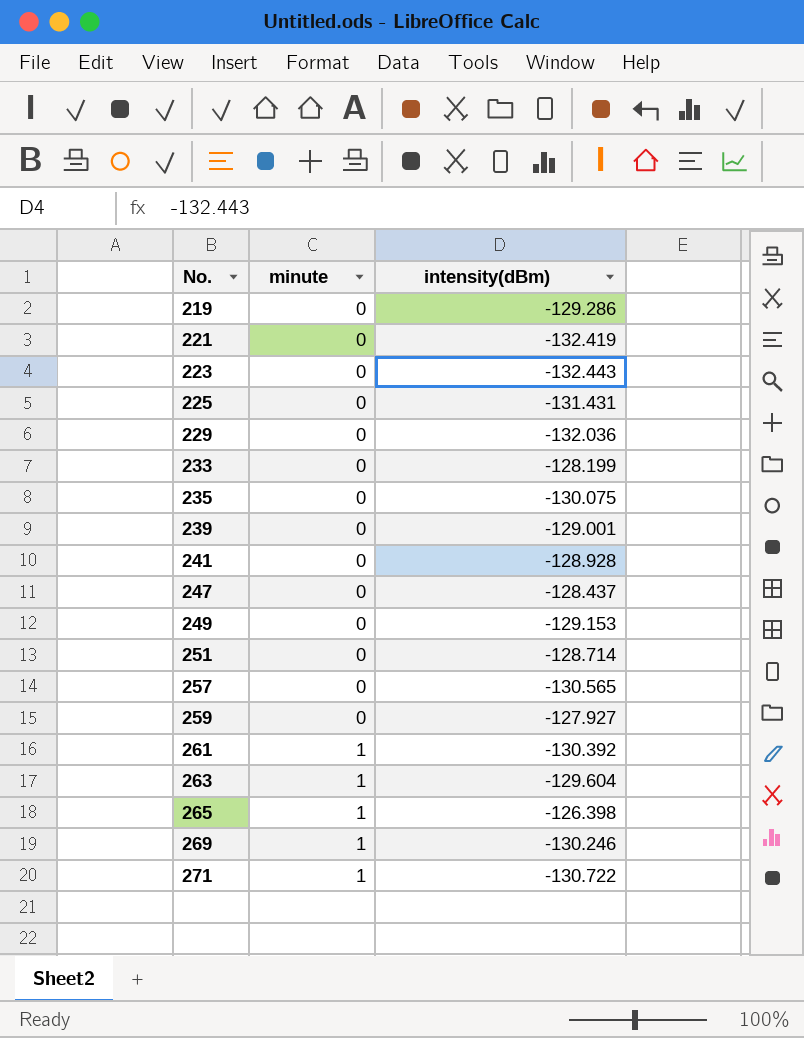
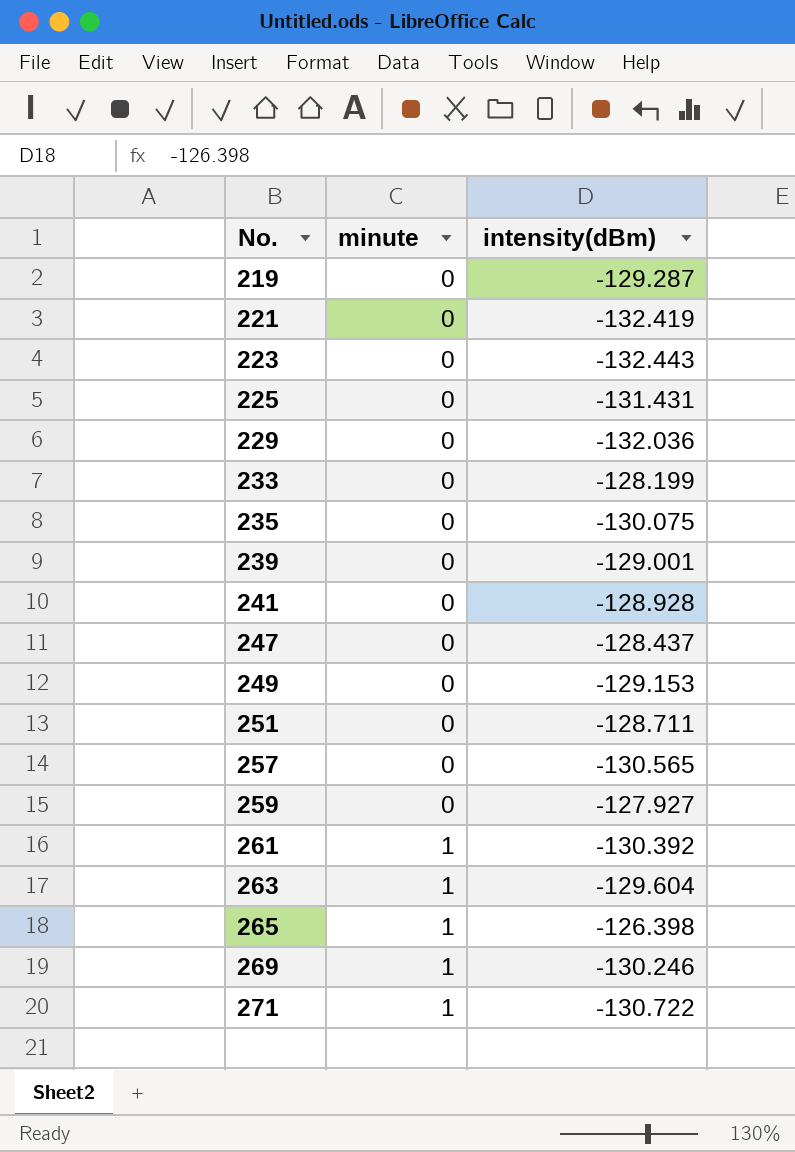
219 | intensity(dBm): -129.286 -> -129.287
251 | intensity(dBm): -128.714 -> -128.711

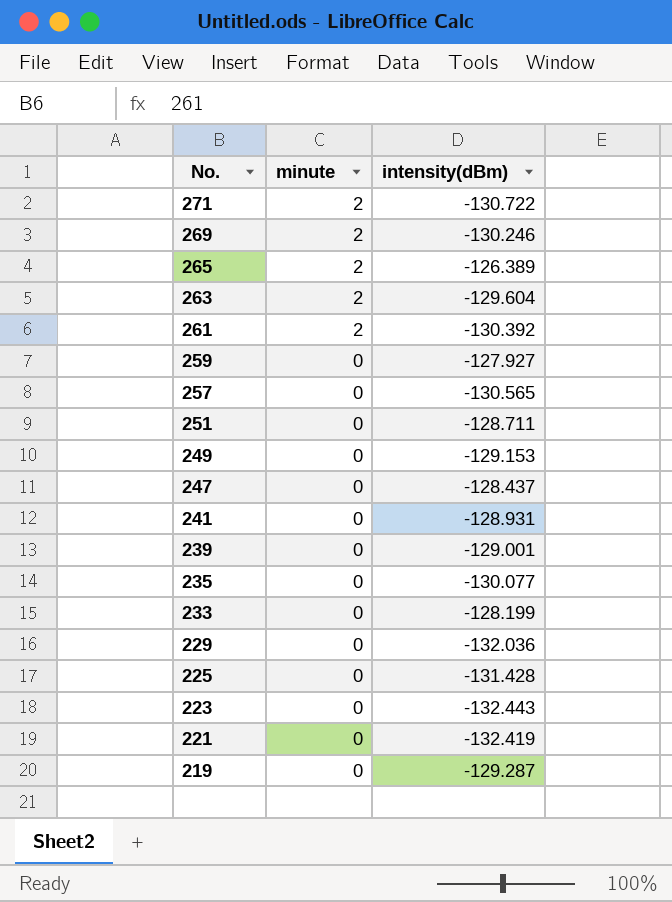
row order: No. ascending -> No. descending
271 | minute: 1 -> 2
269 | minute: 1 -> 2
265 | minute: 1 -> 2
265 | intensity(dBm): -126.398 -> -126.389
263 | minute: 1 -> 2
261 | minute: 1 -> 2
241 | intensity(dBm): -128.928 -> -128.931
235 | intensity(dBm): -130.075 -> -130.077
225 | intensity(dBm): -131.431 -> -131.428

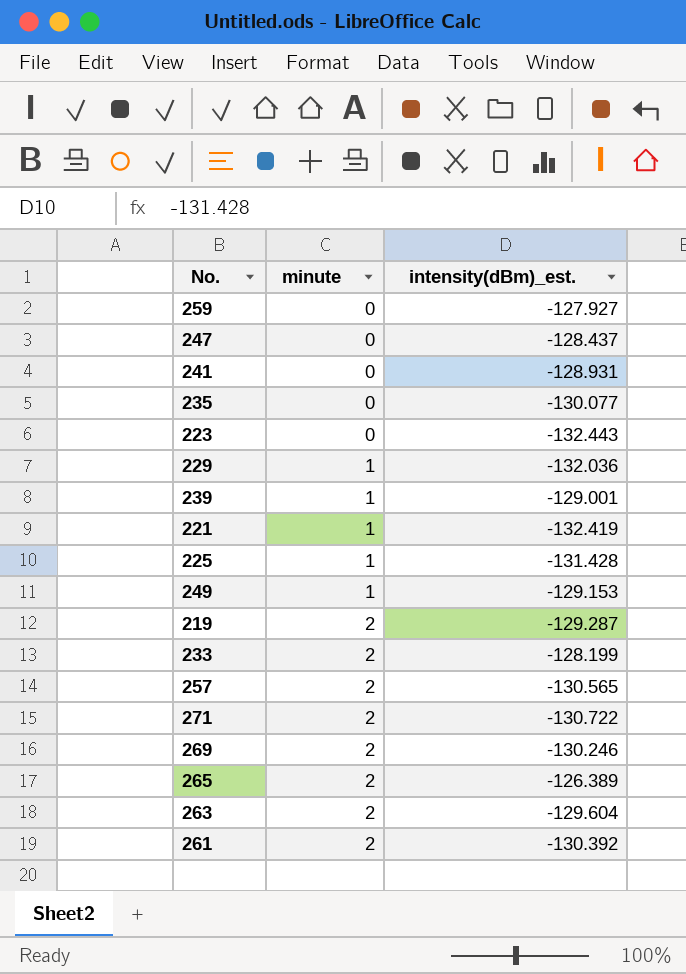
row order: No. descending -> minute ascending
column name: intensity(dBm) -> intensity(dBm)_est.
row 251: 0 | -128.711 -> none
229 | minute: 0 -> 1
239 | minute: 0 -> 1
221 | minute: 0 -> 1
225 | minute: 0 -> 1
249 | minute: 0 -> 1
219 | minute: 0 -> 2
233 | minute: 0 -> 2
257 | minute: 0 -> 2

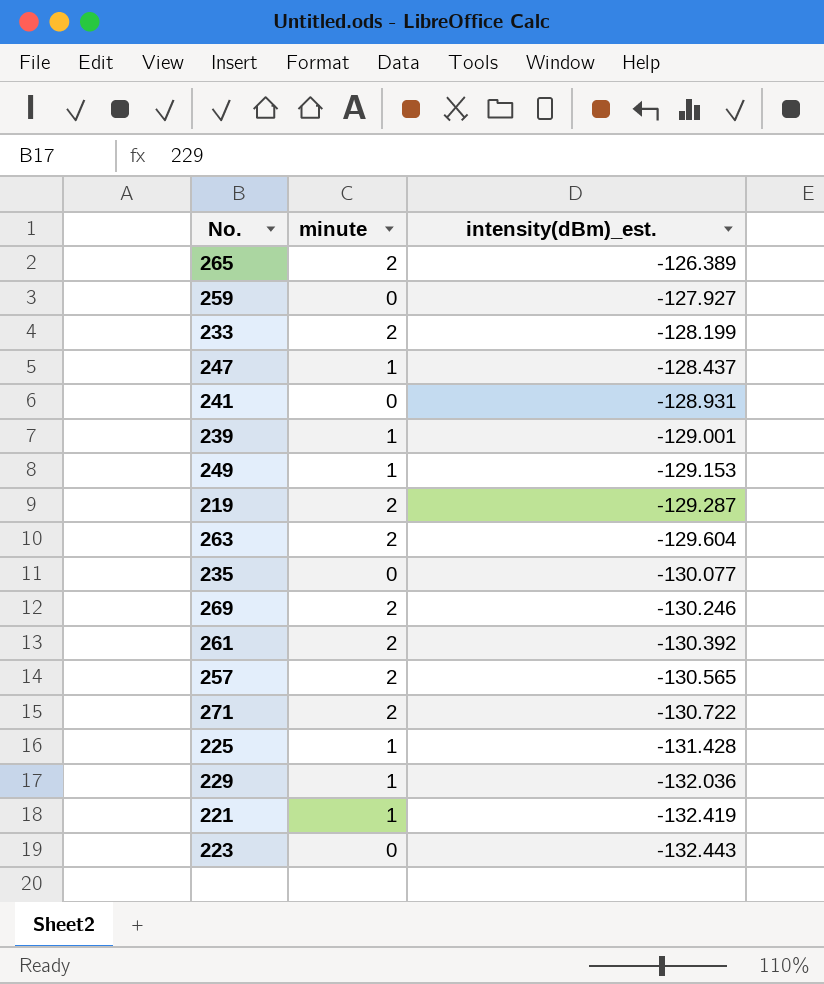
row order: minute ascending -> intensity(dBm)_est. descending
247 | minute: 0 -> 1

